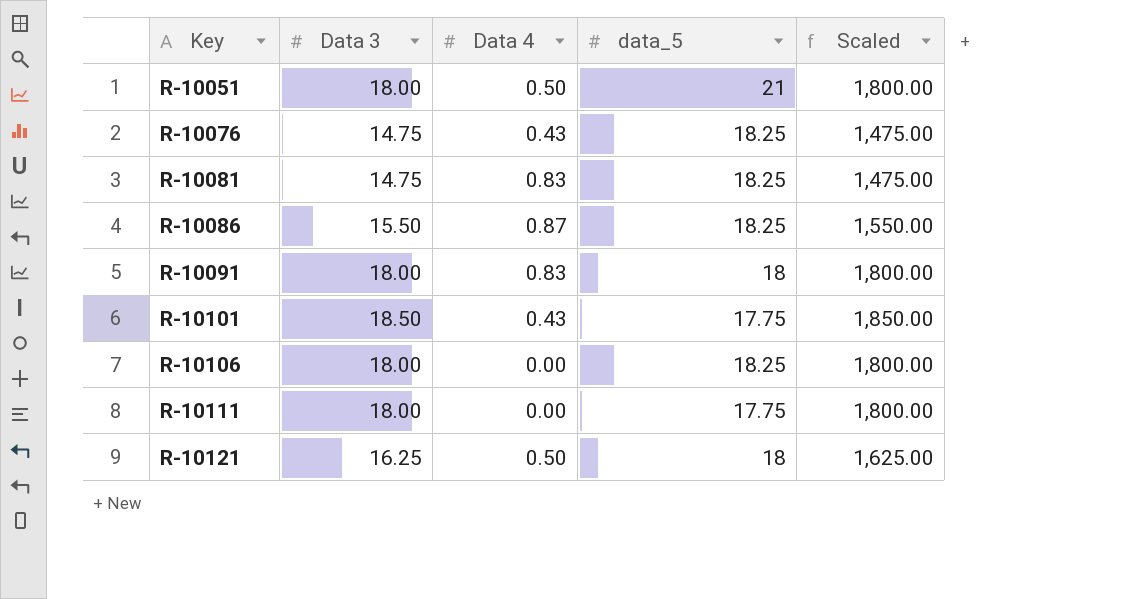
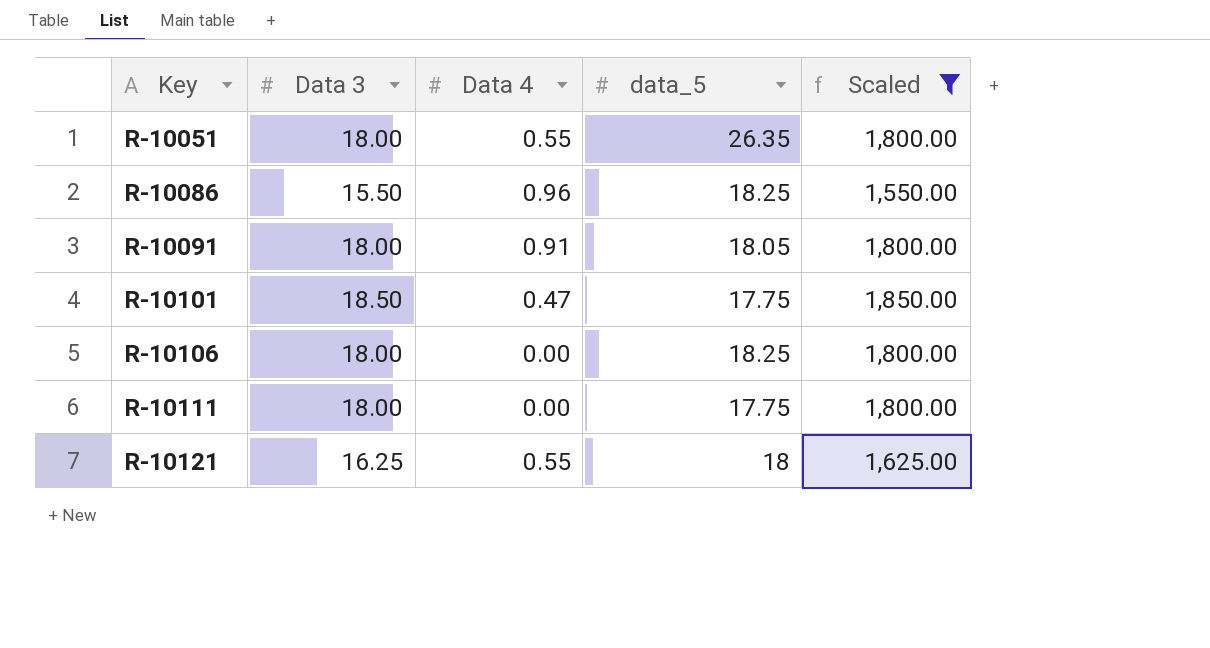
filter: none -> Scaled != 1,475.00
R-10051 | Data 4: 0.50 -> 0.55
R-10051 | data_5: 21 -> 26.35
R-10086 | Data 4: 0.87 -> 0.96
R-10091 | Data 4: 0.83 -> 0.91
R-10091 | data_5: 18 -> 18.05
R-10101 | Data 4: 0.43 -> 0.47
R-10121 | Data 4: 0.50 -> 0.55

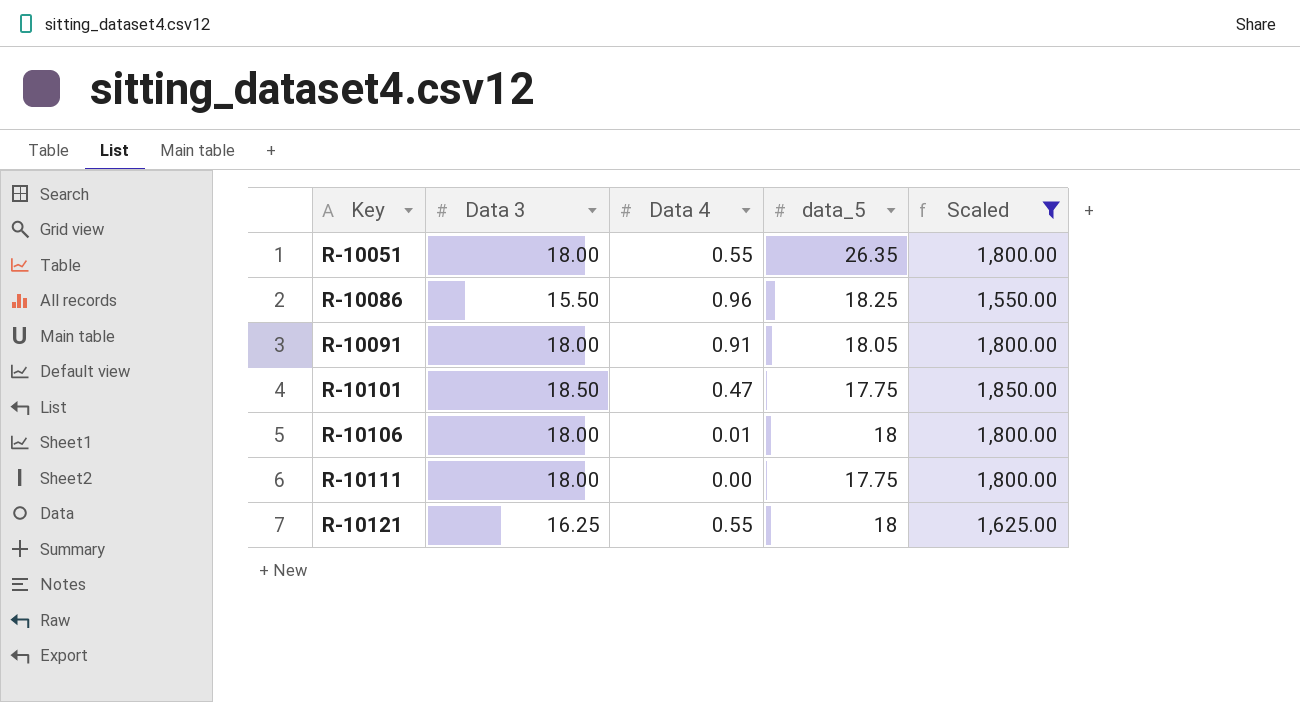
R-10106 | Data 4: 0.00 -> 0.01
R-10106 | data_5: 18.25 -> 18

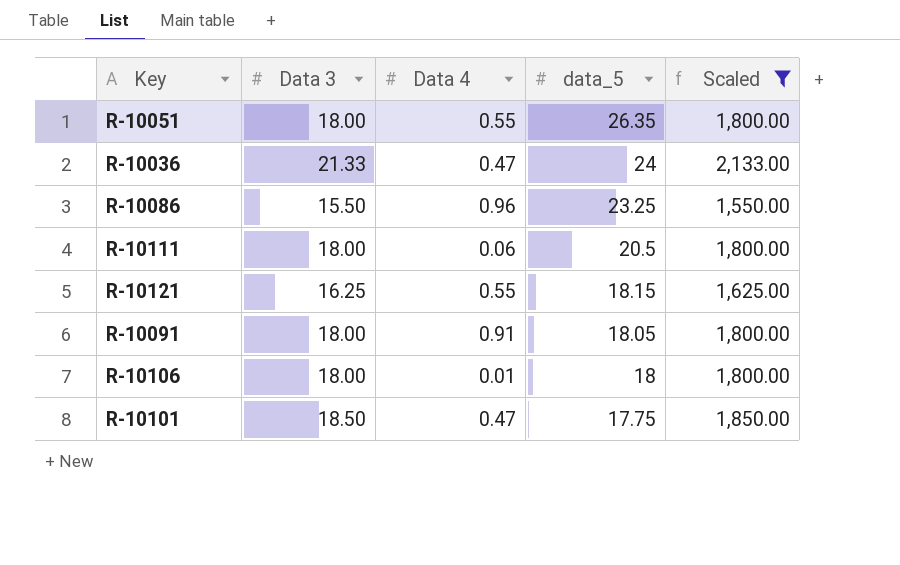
row order: Key ascending -> data_5 descending
row R-10036: none -> 21.33 | 0.47 | 24 | 2,133.00
R-10086 | data_5: 18.25 -> 23.25
R-10111 | Data 4: 0.00 -> 0.06
R-10111 | data_5: 17.75 -> 20.5
R-10121 | data_5: 18 -> 18.15

